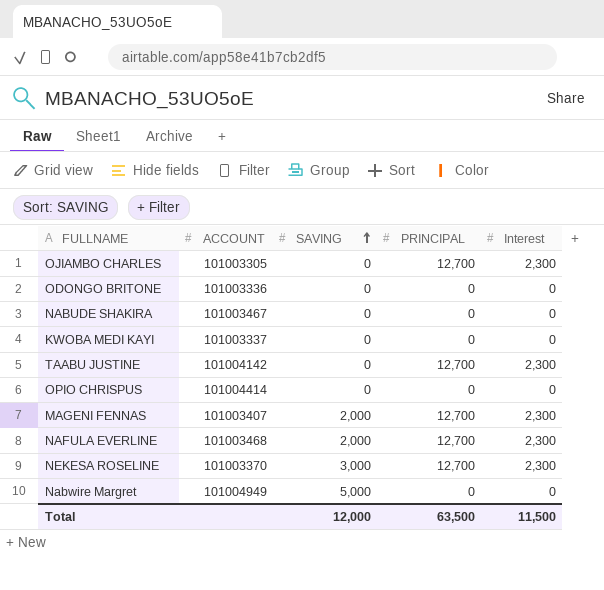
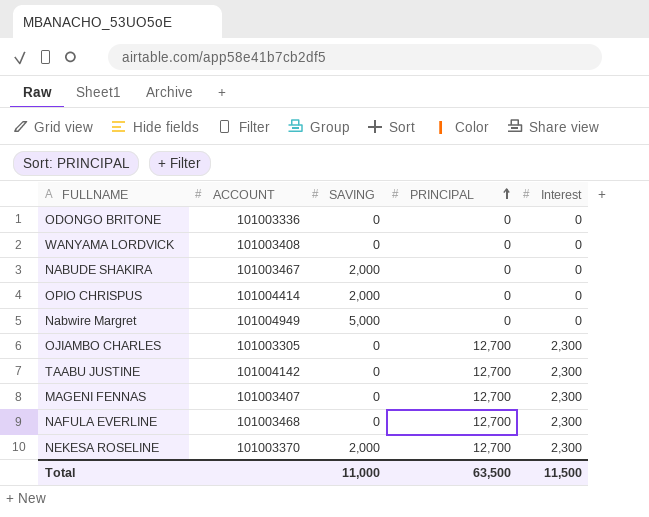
row order: SAVING ascending -> PRINCIPAL ascending
row KWOBA MEDI KAYI: 101003337 | 0 | 0 | 0 -> none
row WANYAMA LORDVICK: none -> 101003408 | 0 | 0 | 0
NABUDE SHAKIRA | SAVING: 0 -> 2,000
OPIO CHRISPUS | SAVING: 0 -> 2,000
MAGENI FENNAS | SAVING: 2,000 -> 0
NAFULA EVERLINE | SAVING: 2,000 -> 0
NEKESA ROSELINE | SAVING: 3,000 -> 2,000
Total | SAVING: 12,000 -> 11,000

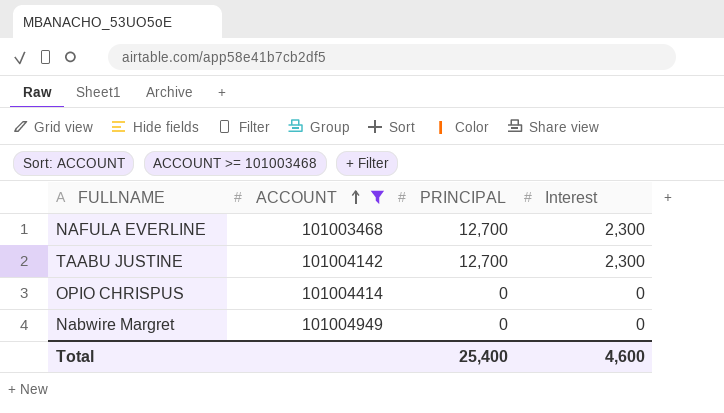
filter: none -> ACCOUNT >= 101003468
row order: PRINCIPAL ascending -> ACCOUNT ascending
column SAVING | position: 3 -> none
Total | PRINCIPAL: 63,500 -> 25,400
Total | Interest: 11,500 -> 4,600

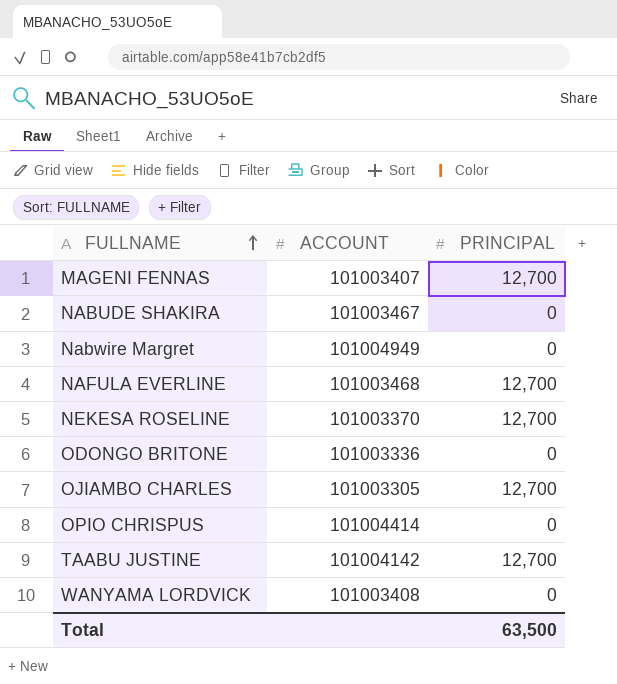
filter: ACCOUNT >= 101003468 -> none
row order: ACCOUNT ascending -> FULLNAME ascending
column Interest | position: 4 -> none
Total | PRINCIPAL: 25,400 -> 63,500

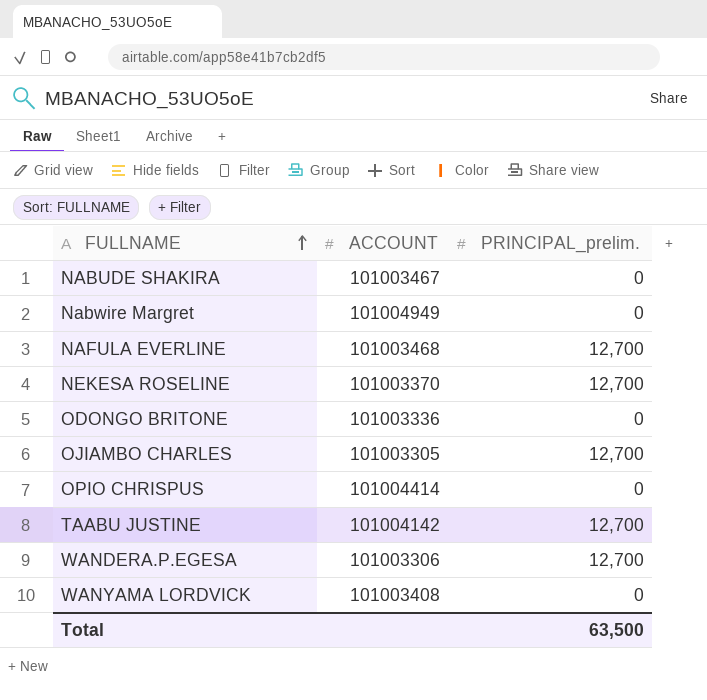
column name: PRINCIPAL -> PRINCIPAL_prelim.
row MAGENI FENNAS: 101003407 | 12,700 -> none
row WANDERA.P.EGESA: none -> 101003306 | 12,700

